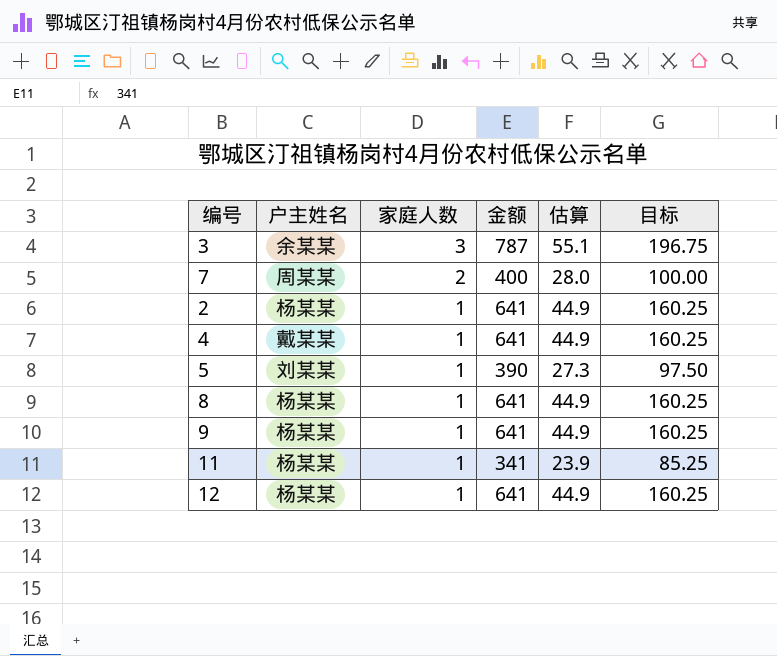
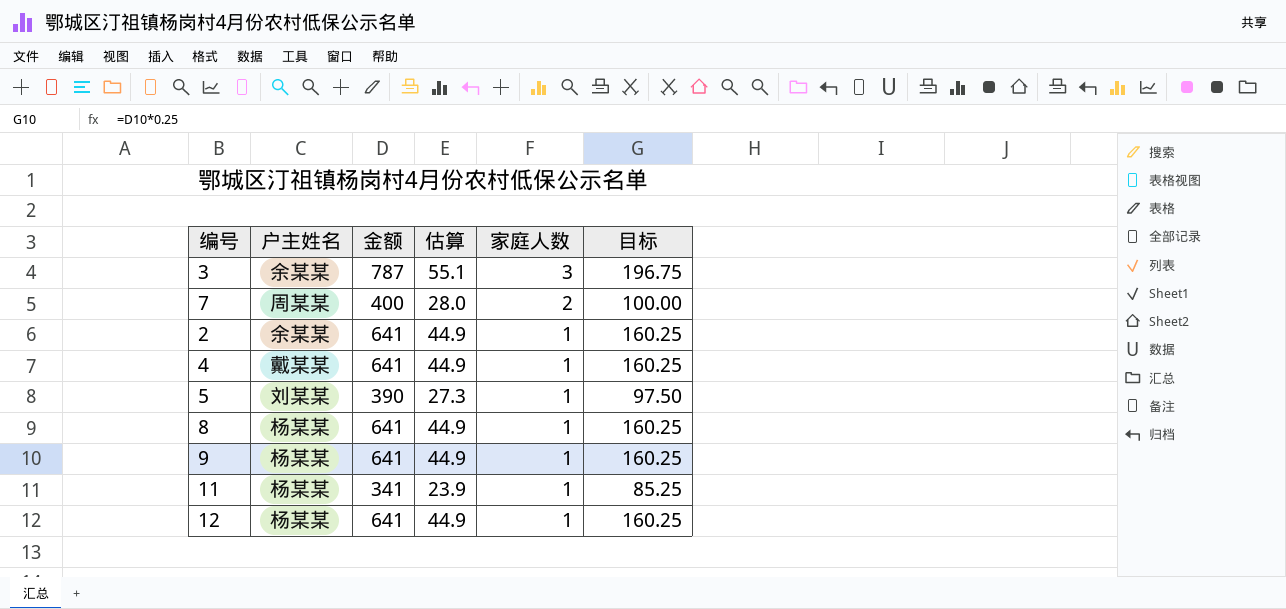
column 家庭人数 | position: 3 -> 5
2 | 户主姓名: 杨某某 -> 余某某

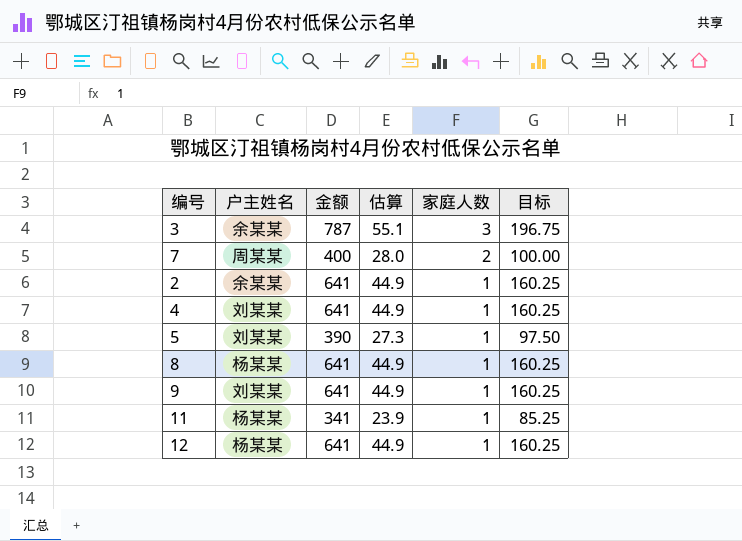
4 | 户主姓名: 戴某某 -> 刘某某
9 | 户主姓名: 杨某某 -> 刘某某

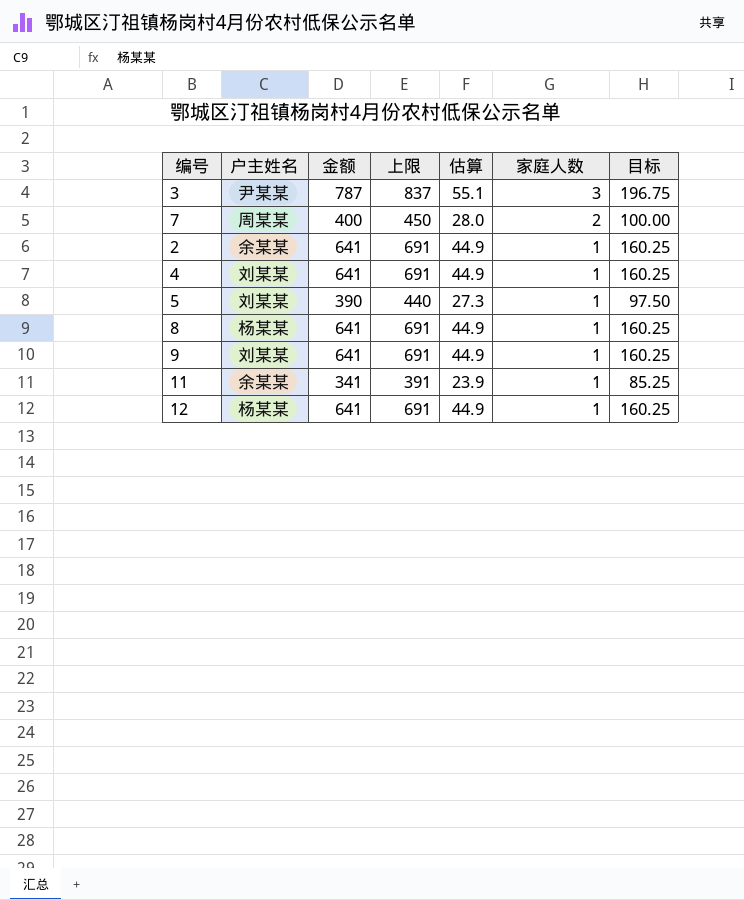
column 上限 | formula: none -> [金额] + 50
3 | 户主姓名: 余某某 -> 尹某某
11 | 户主姓名: 杨某某 -> 余某某

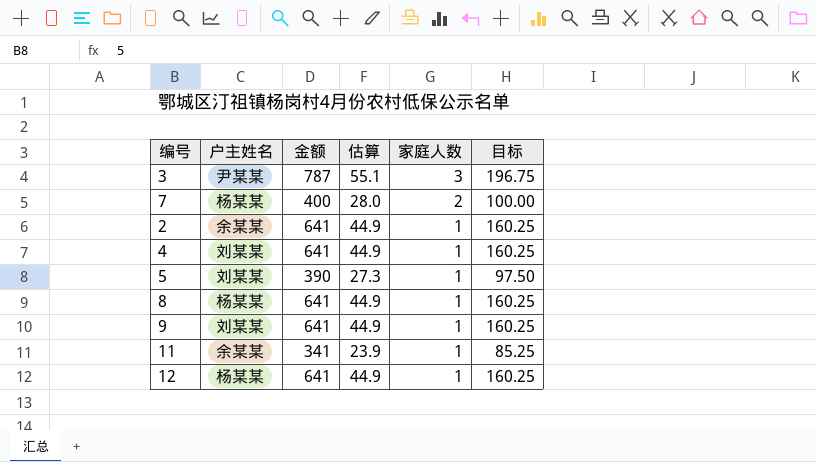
column 上限 | formula: [金额] + 50 -> none
7 | 户主姓名: 周某某 -> 杨某某

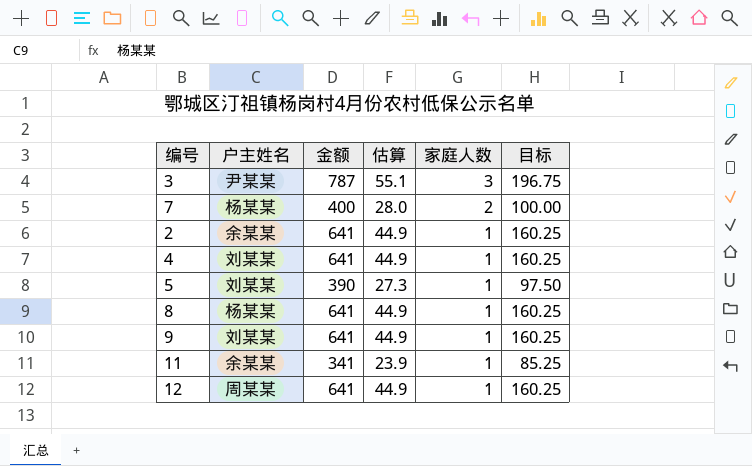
12 | 户主姓名: 杨某某 -> 周某某

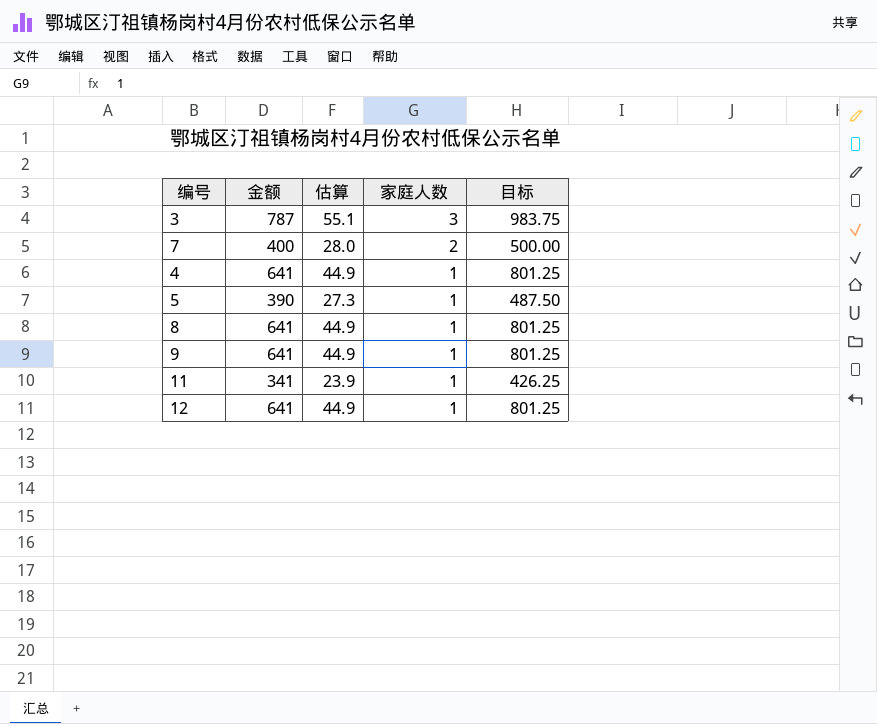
column 户主姓名 | position: 2 -> none
column 目标 | formula: [金额] * 0.25 -> [金额] * 1.25
row 2: 余某某 | 641 | 44.9 | 1 | 160.25 -> none

